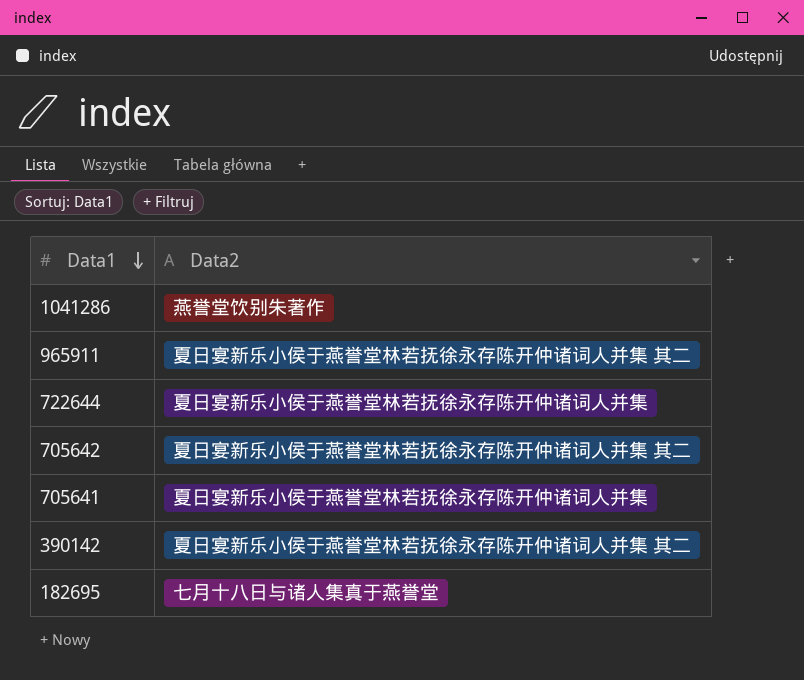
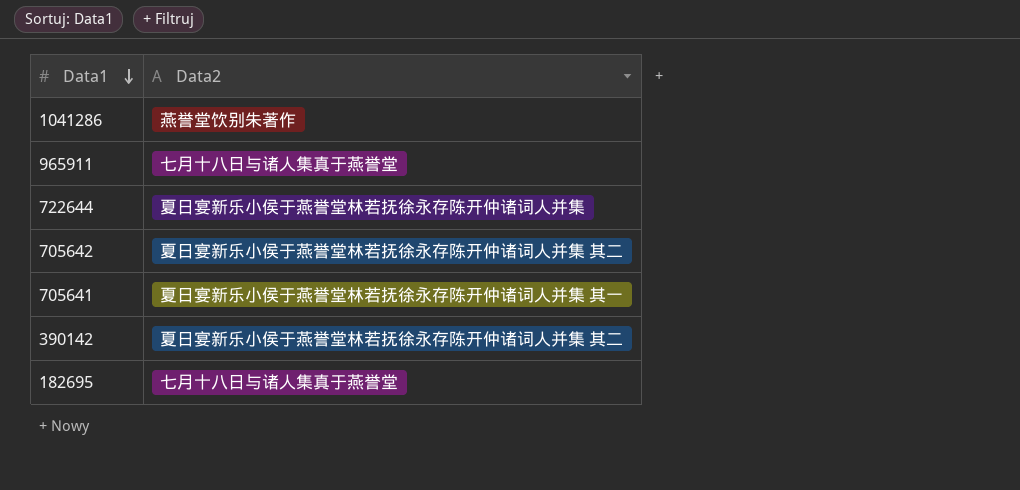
965911 | Data2: 夏日宴新乐小侯于燕誉堂林若抚徐永存陈开仲诸词人并集 其二 -> 七月十八日与诸人集真于燕誉堂
705641 | Data2: 夏日宴新乐小侯于燕誉堂林若抚徐永存陈开仲诸词人并集 -> 夏日宴新乐小侯于燕誉堂林若抚徐永存陈开仲诸词人并集 其一

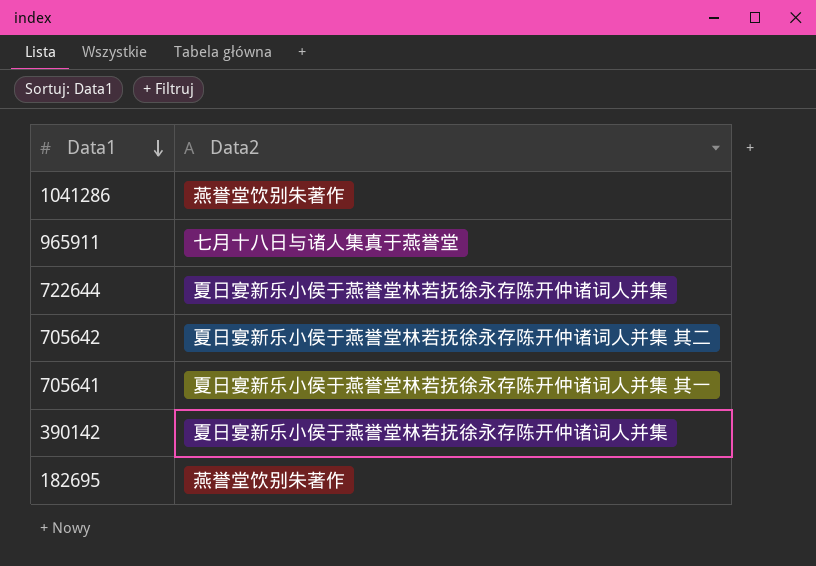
390142 | Data2: 夏日宴新乐小侯于燕誉堂林若抚徐永存陈开仲诸词人并集 其二 -> 夏日宴新乐小侯于燕誉堂林若抚徐永存陈开仲诸词人并集
182695 | Data2: 七月十八日与诸人集真于燕誉堂 -> 燕誉堂饮别朱著作

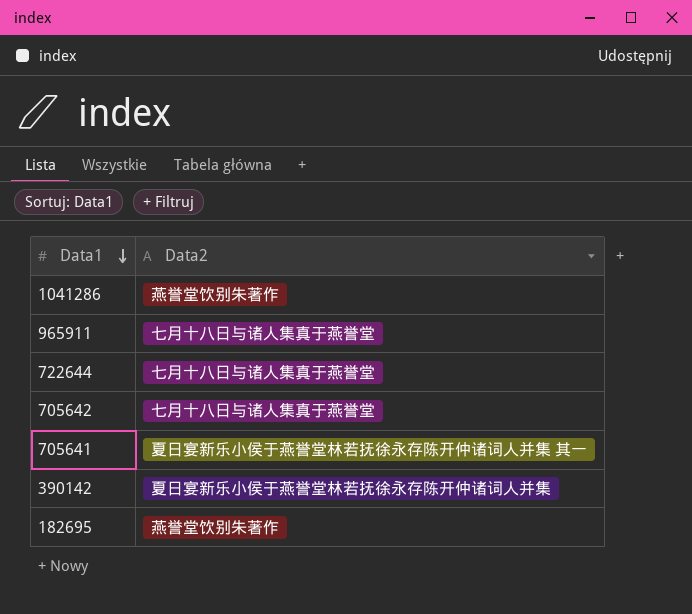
722644 | Data2: 夏日宴新乐小侯于燕誉堂林若抚徐永存陈开仲诸词人并集 -> 七月十八日与诸人集真于燕誉堂
705642 | Data2: 夏日宴新乐小侯于燕誉堂林若抚徐永存陈开仲诸词人并集 其二 -> 七月十八日与诸人集真于燕誉堂

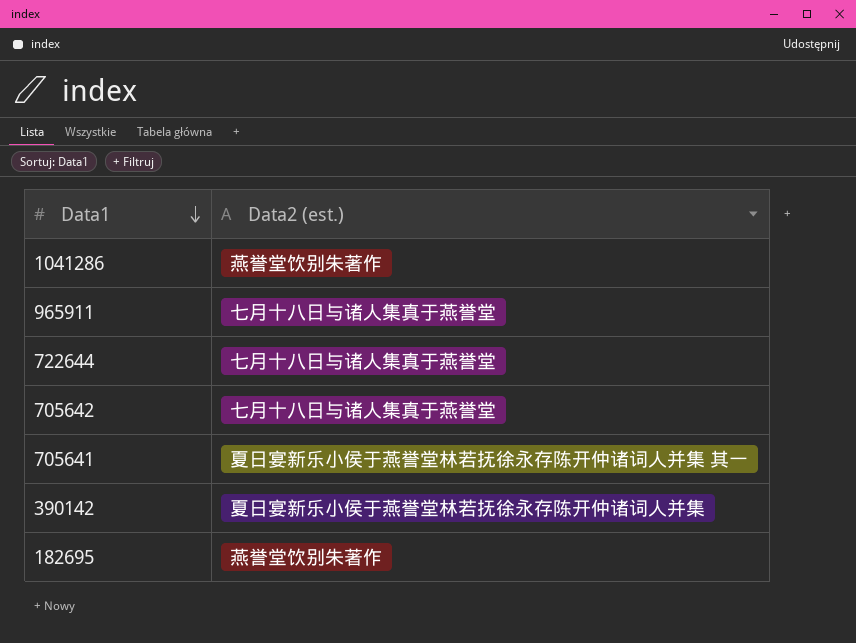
column name: Data2 -> Data2 (est.)

